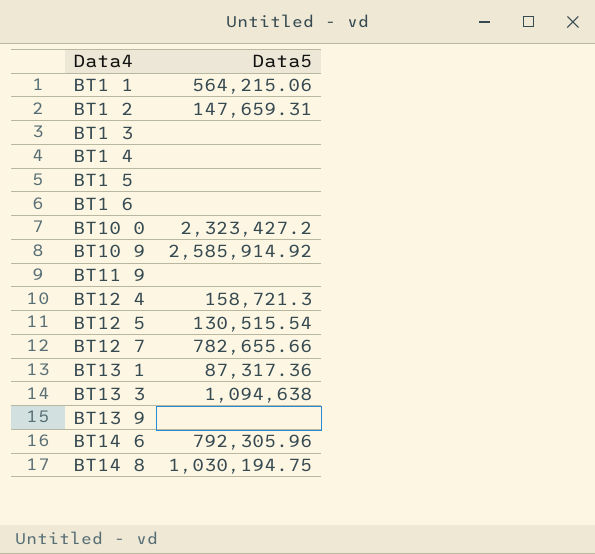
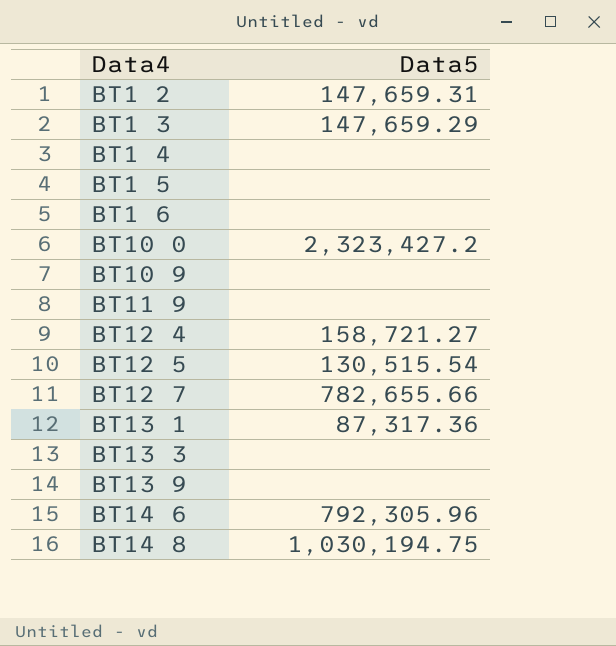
row BT1 1: 564,215.06 -> none
BT1 3 | Data5: none -> 147,659.29
BT10 9 | Data5: 2,585,914.92 -> none
BT12 4 | Data5: 158,721.3 -> 158,721.27
BT13 3 | Data5: 1,094,638 -> none

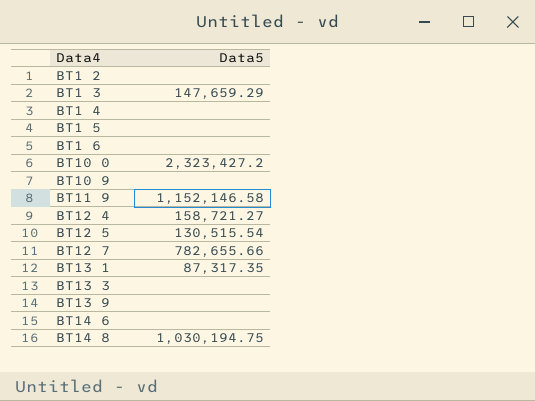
BT1 2 | Data5: 147,659.31 -> none
BT11 9 | Data5: none -> 1,152,146.58
BT13 1 | Data5: 87,317.36 -> 87,317.35
BT14 6 | Data5: 792,305.96 -> none

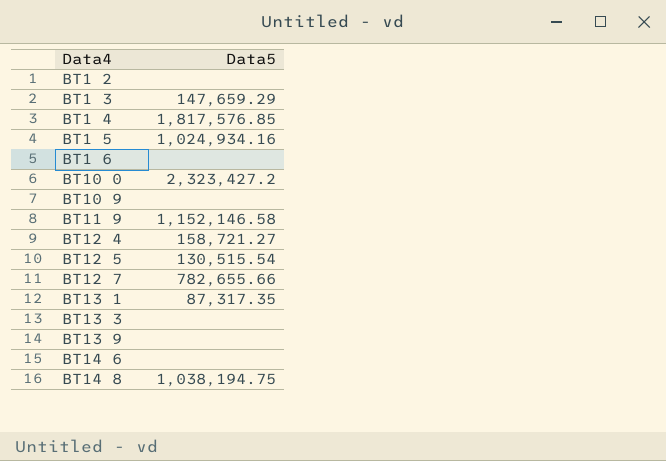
BT1 4 | Data5: none -> 1,817,576.85
BT1 5 | Data5: none -> 1,024,934.16
BT14 8 | Data5: 1,030,194.75 -> 1,038,194.75

